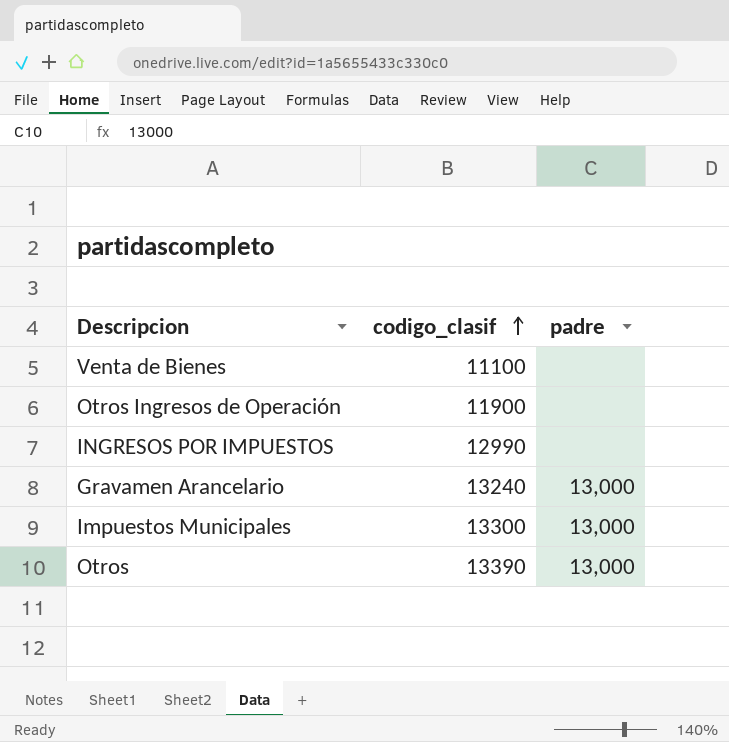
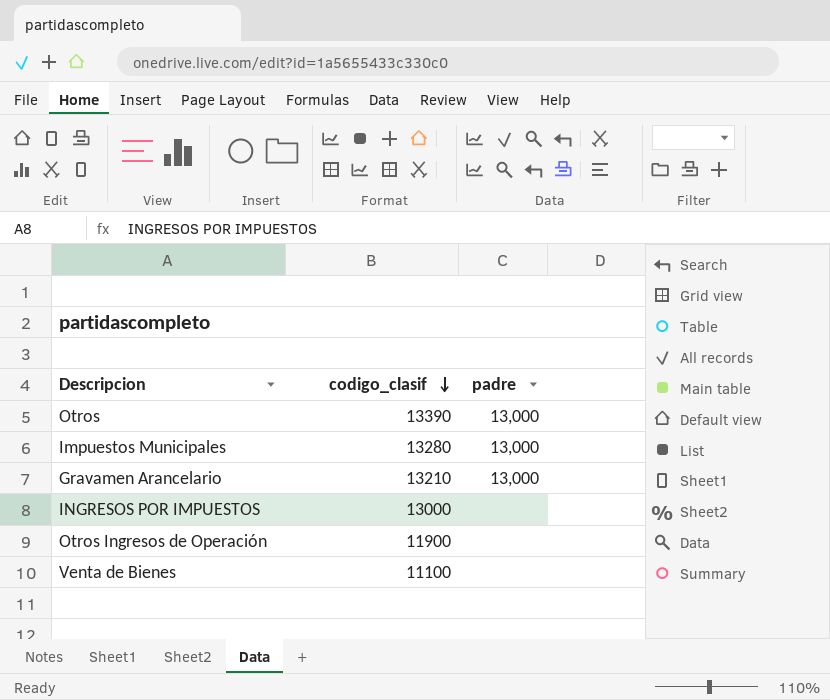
row order: codigo_clasif ascending -> codigo_clasif descending
Impuestos Municipales | codigo_clasif: 13300 -> 13280
Gravamen Arancelario | codigo_clasif: 13240 -> 13210
INGRESOS POR IMPUESTOS | codigo_clasif: 12990 -> 13000

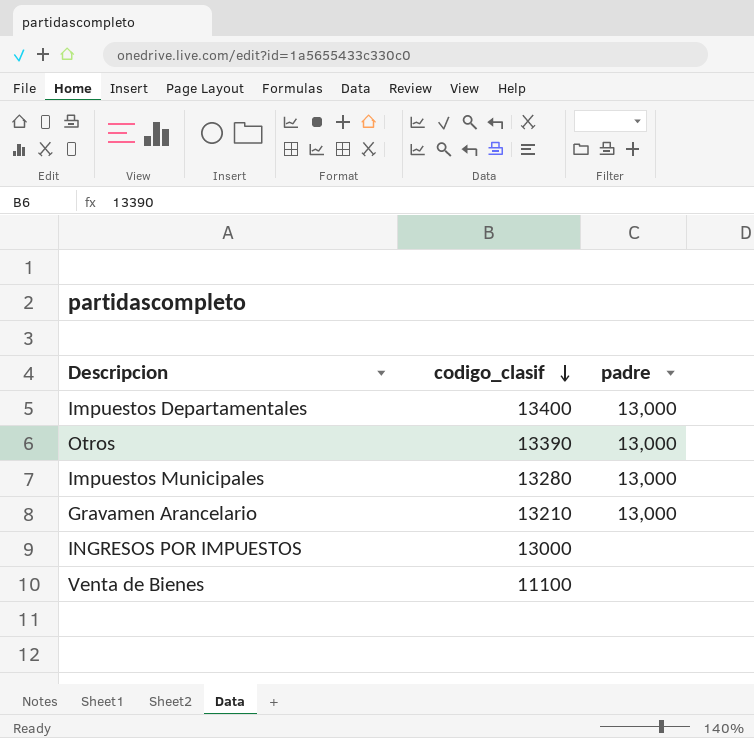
row Otros Ingresos de Operación: 11900 | none -> none
row Impuestos Departamentales: none -> 13400 | 13,000

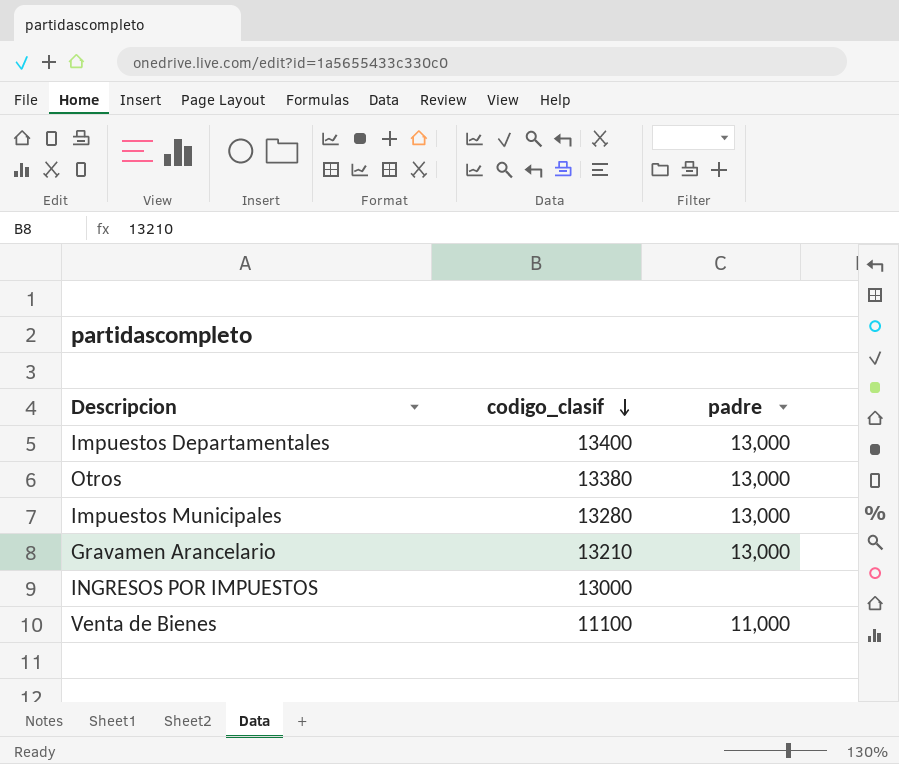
Otros | codigo_clasif: 13390 -> 13380
Venta de Bienes | padre: none -> 11,000

